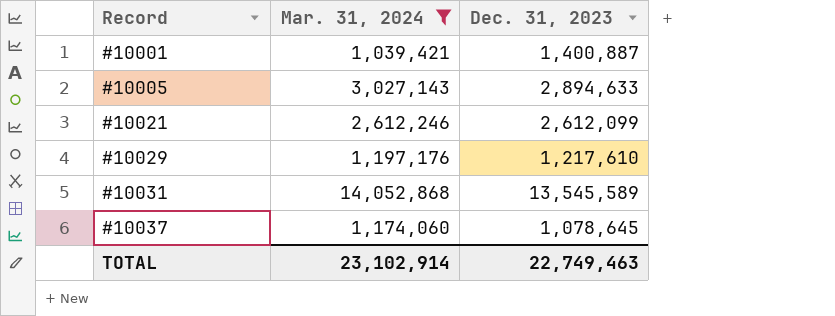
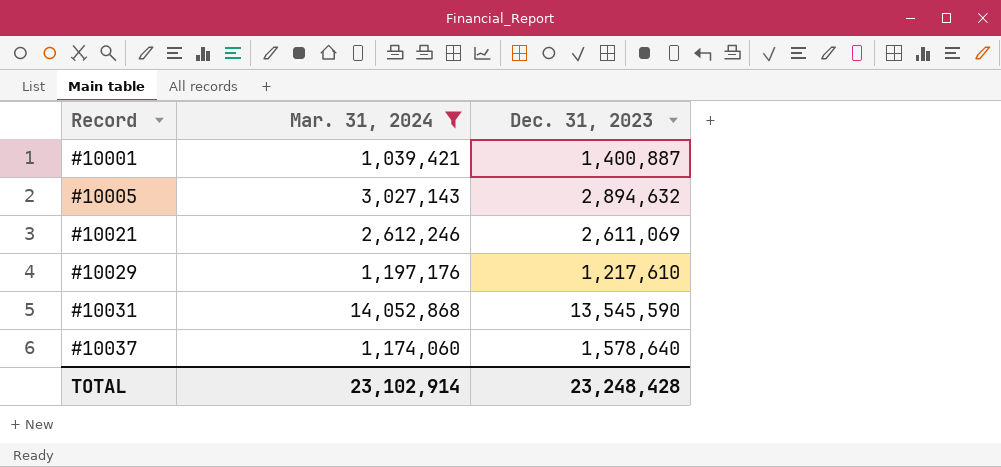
#10005 | Dec. 31, 2023: 2,894,633 -> 2,894,632
#10021 | Dec. 31, 2023: 2,612,099 -> 2,611,069
#10031 | Dec. 31, 2023: 13,545,589 -> 13,545,590
#10037 | Dec. 31, 2023: 1,078,645 -> 1,578,640
TOTAL | Dec. 31, 2023: 22,749,463 -> 23,248,428

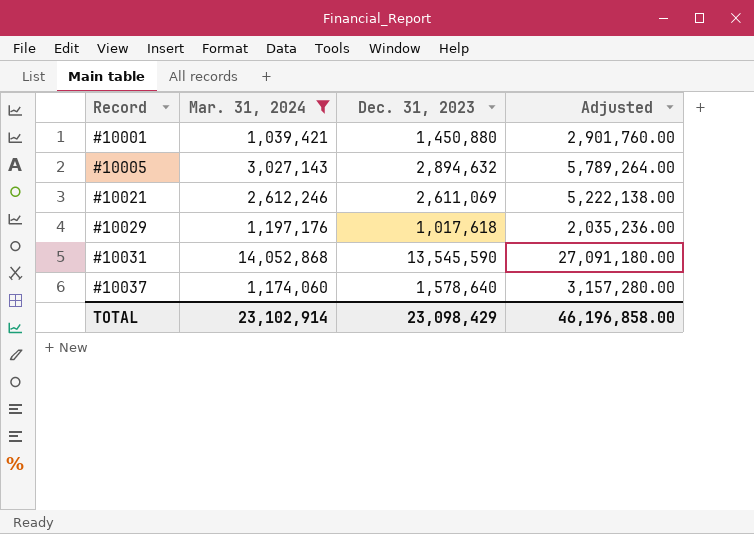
column Adjusted | formula: none -> [Dec. 31, 2023] * 2
#10001 | Dec. 31, 2023: 1,400,887 -> 1,450,880
#10029 | Dec. 31, 2023: 1,217,610 -> 1,017,618
TOTAL | Dec. 31, 2023: 23,248,428 -> 23,098,429

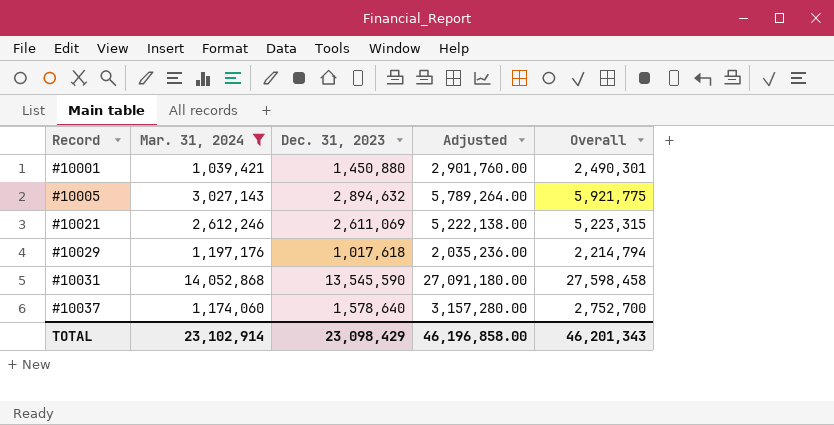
column Overall | formula: none -> [Mar. 31, 2024] + [Dec. 31, 2023]

